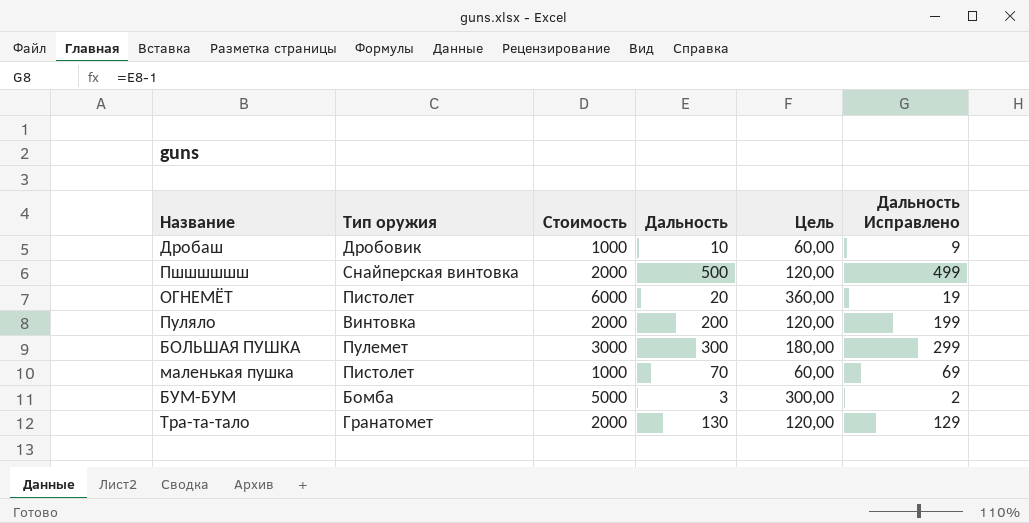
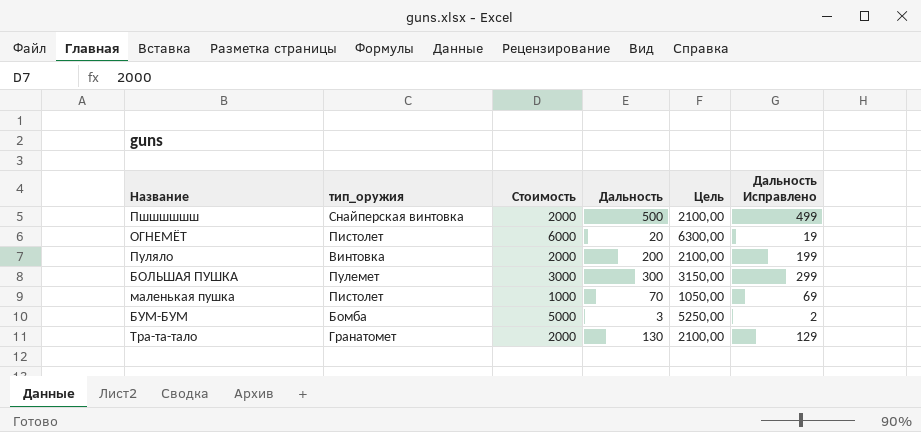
column name: Тип оружия -> тип_оружия
column Цель | formula: [Стоимость] * 0,06 -> [Стоимость] * 1,05
row Дробаш: Дробовик | 1000 | 10 | 60,00 | 9 -> none

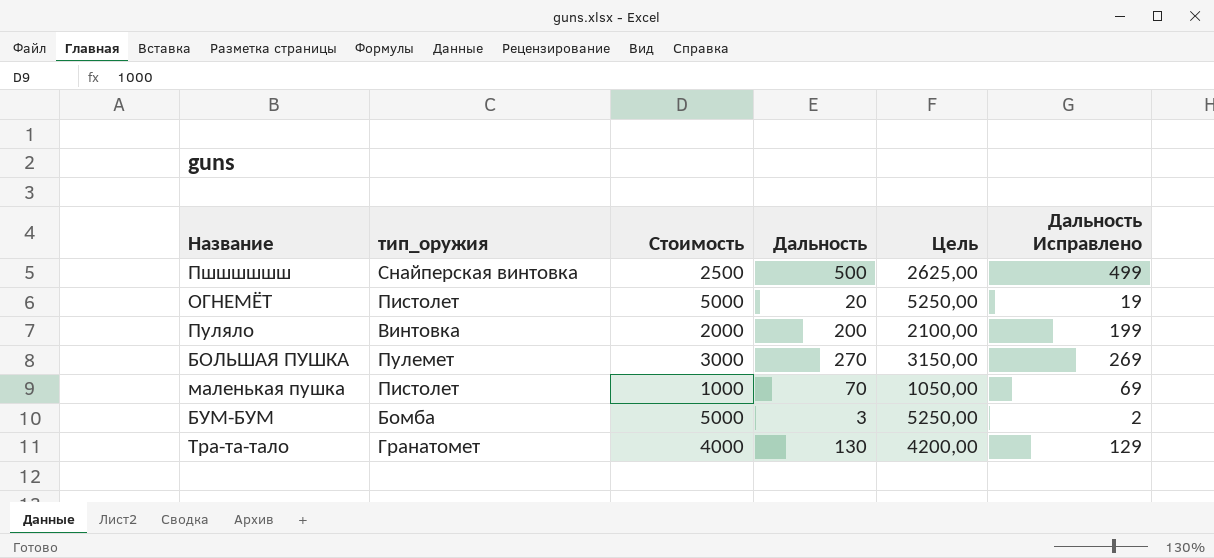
Пшшшшшш | Стоимость: 2000 -> 2500
Пшшшшшш | Цель: 2100,00 -> 2625,00
ОГНЕМЁТ | Стоимость: 6000 -> 5000
ОГНЕМЁТ | Цель: 6300,00 -> 5250,00
БОЛЬШАЯ ПУШКА | Дальность: 300 -> 270
БОЛЬШАЯ ПУШКА | Дальность Исправлено: 299 -> 269
Тра-та-тало | Стоимость: 2000 -> 4000
Тра-та-тало | Цель: 2100,00 -> 4200,00

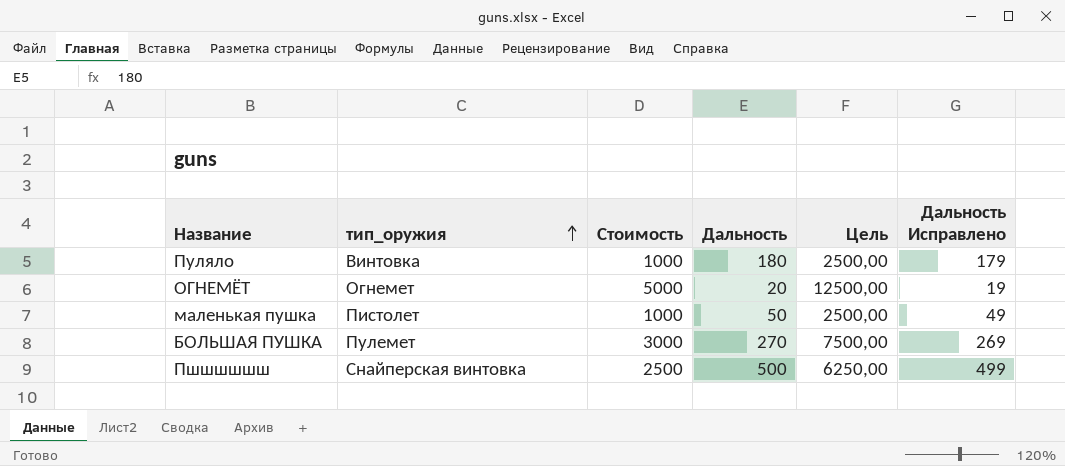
row order: none -> тип_оружия ascending
column Цель | formula: [Стоимость] * 1,05 -> [Стоимость] * 2,5
row БУМ-БУМ: Бомба | 5000 | 3 | 5250,00 | 2 -> none
row Тра-та-тало: Гранатомет | 4000 | 130 | 4200,00 | 129 -> none
Пуляло | Стоимость: 2000 -> 1000
Пуляло | Дальность: 200 -> 180
Пуляло | Дальность Исправлено: 199 -> 179
ОГНЕМЁТ | тип_оружия: Пистолет -> Огнемет
маленькая пушка | Дальность: 70 -> 50
маленькая пушка | Дальность Исправлено: 69 -> 49

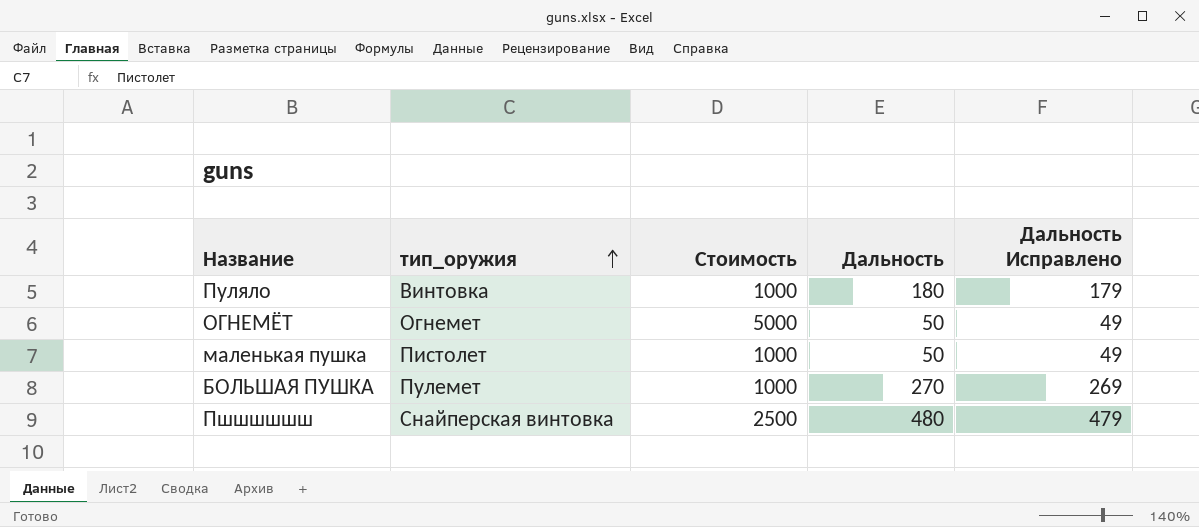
column Цель | formula: [Стоимость] * 2,5 -> none
ОГНЕМЁТ | Дальность: 20 -> 50
ОГНЕМЁТ | Дальность Исправлено: 19 -> 49
БОЛЬШАЯ ПУШКА | Стоимость: 3000 -> 1000
Пшшшшшш | Дальность: 500 -> 480
Пшшшшшш | Дальность Исправлено: 499 -> 479

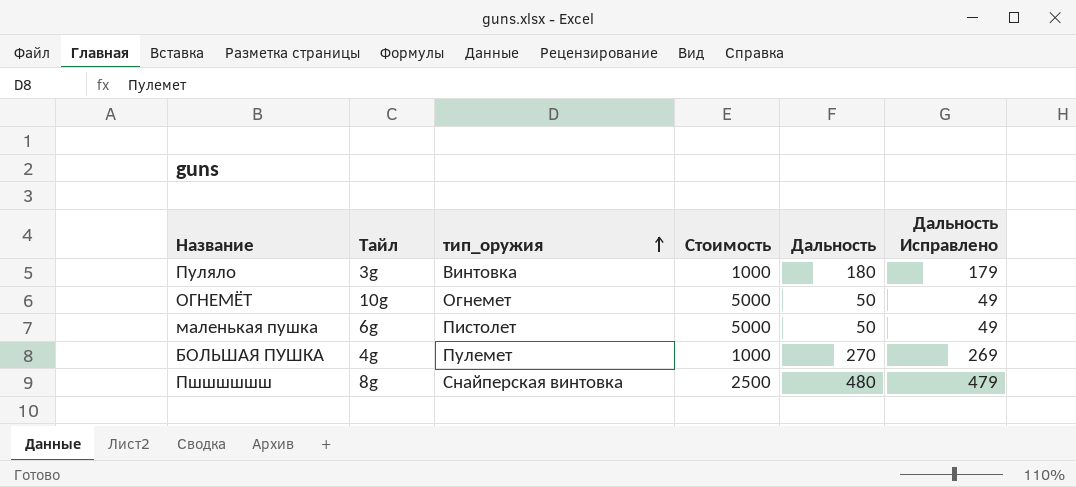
column Тайл | position: none -> 2
маленькая пушка | Стоимость: 1000 -> 5000

